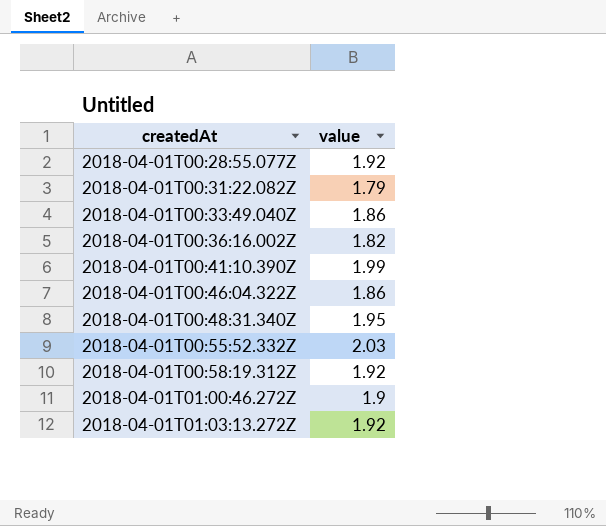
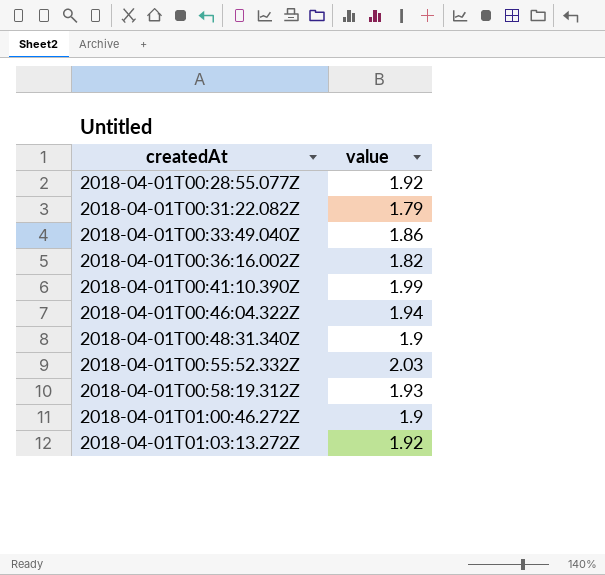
2018-04-01T00:46:04.322Z | value: 1.86 -> 1.94
2018-04-01T00:48:31.340Z | value: 1.95 -> 1.9
2018-04-01T00:58:19.312Z | value: 1.92 -> 1.93

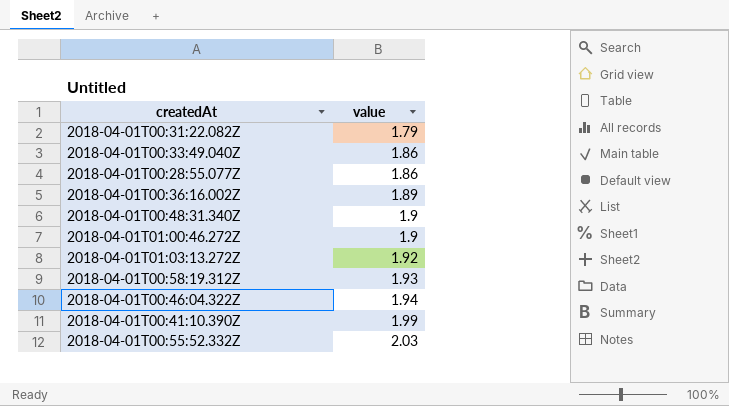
row order: createdAt ascending -> value ascending
2018-04-01T00:28:55.077Z | value: 1.92 -> 1.86
2018-04-01T00:36:16.002Z | value: 1.82 -> 1.89

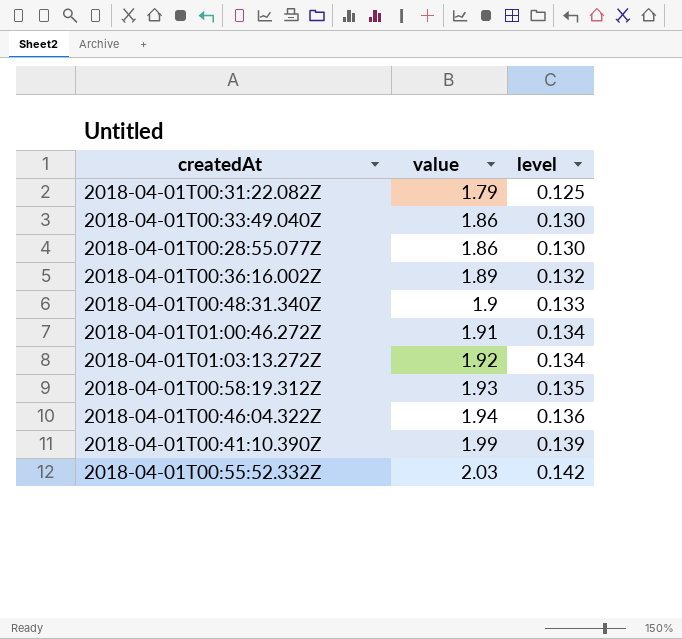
column level | formula: none -> [value] * 0.07
2018-04-01T01:00:46.272Z | value: 1.9 -> 1.91

